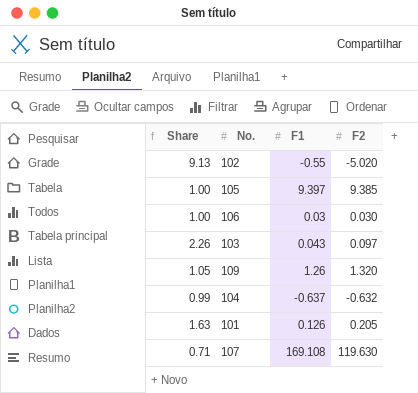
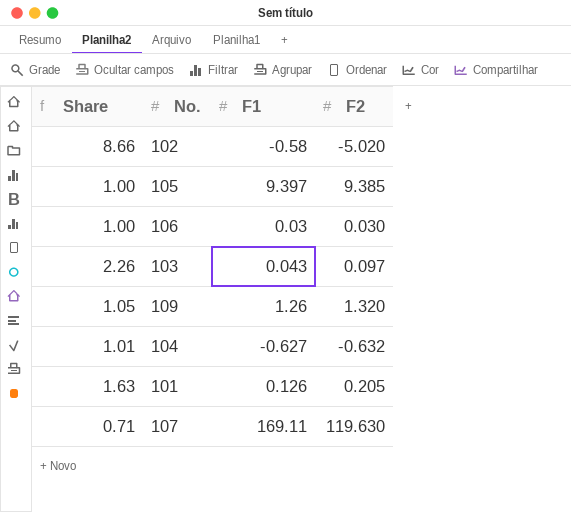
102 | Share: 9.13 -> 8.66
102 | F1: -0.55 -> -0.58
104 | Share: 0.99 -> 1.01
104 | F1: -0.637 -> -0.627
107 | F1: 169.108 -> 169.11

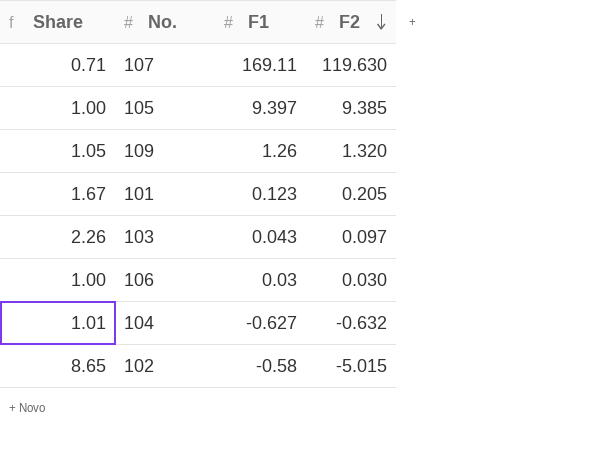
row order: none -> F2 descending
101 | Share: 1.63 -> 1.67
101 | F1: 0.126 -> 0.123
102 | Share: 8.66 -> 8.65
102 | F2: -5.020 -> -5.015

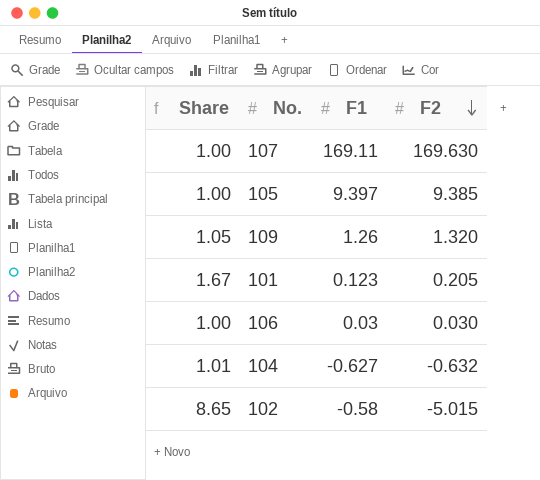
row 103: 2.26 | 0.043 | 0.097 -> none
107 | Share: 0.71 -> 1.00
107 | F2: 119.630 -> 169.630

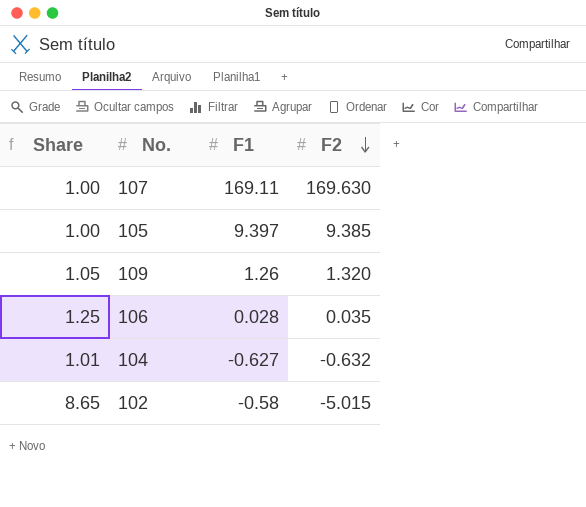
row 101: 1.67 | 0.123 | 0.205 -> none
106 | Share: 1.00 -> 1.25
106 | F1: 0.03 -> 0.028
106 | F2: 0.030 -> 0.035

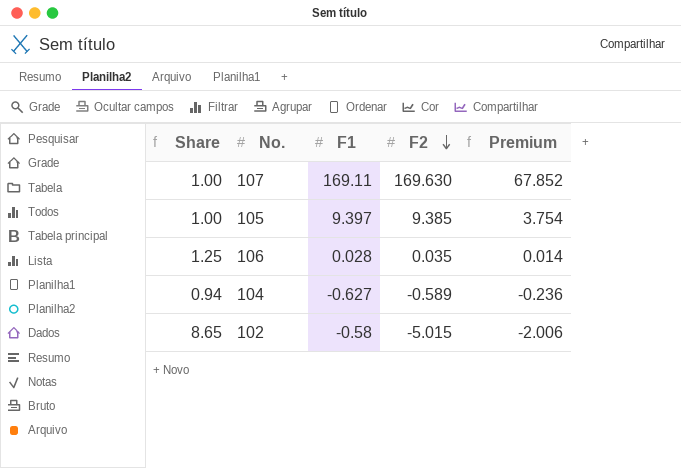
column Premium | formula: none -> [F2] * 0.4
row 109: 1.05 | 1.26 | 1.320 -> none
104 | Share: 1.01 -> 0.94
104 | F2: -0.632 -> -0.589

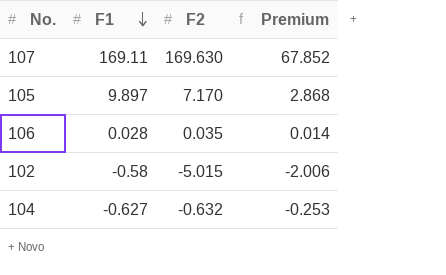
row order: F2 descending -> F1 descending
column Share | formula: [F2] / [F1] -> none
105 | F1: 9.397 -> 9.897
105 | F2: 9.385 -> 7.170
105 | Premium: 3.754 -> 2.868
104 | F2: -0.589 -> -0.632
104 | Premium: -0.236 -> -0.253

